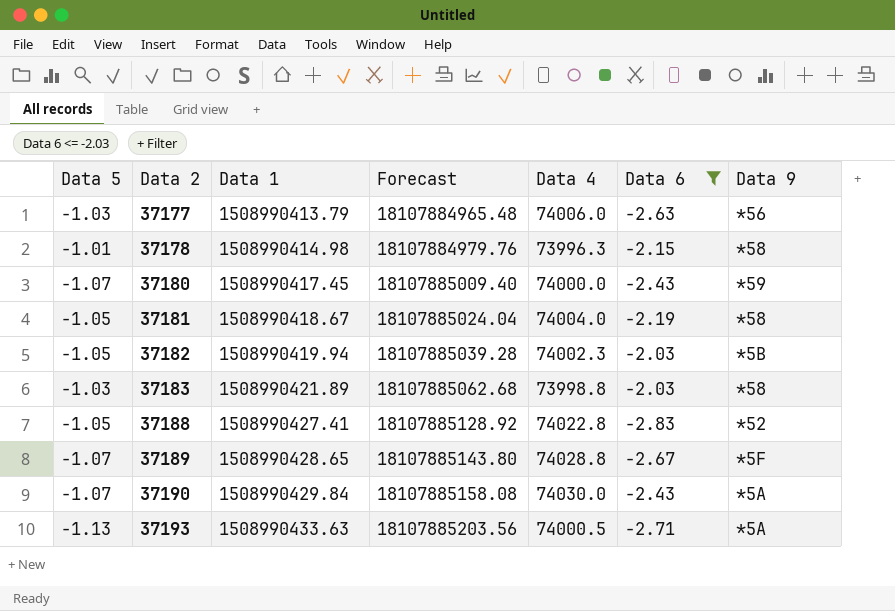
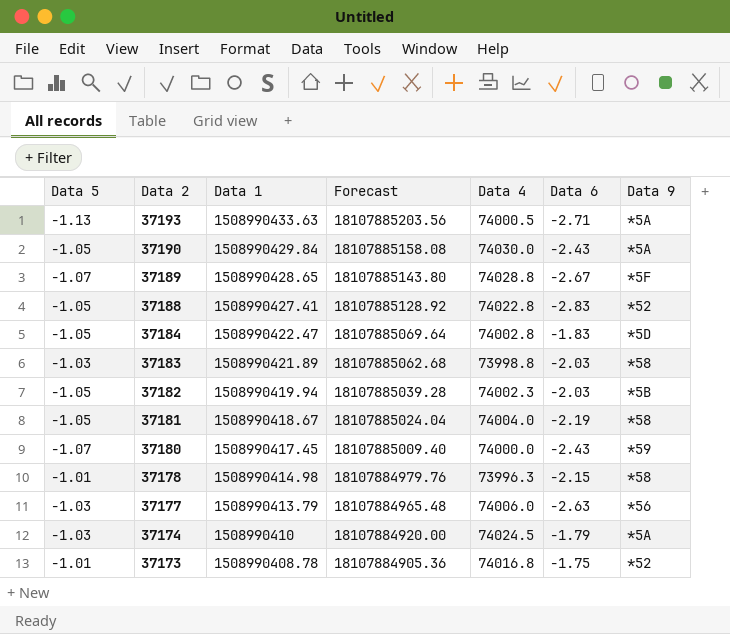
filter: Data 6 <= -2.03 -> none
row order: Data 2 ascending -> Data 2 descending
37190 | Data 5: -1.07 -> -1.05

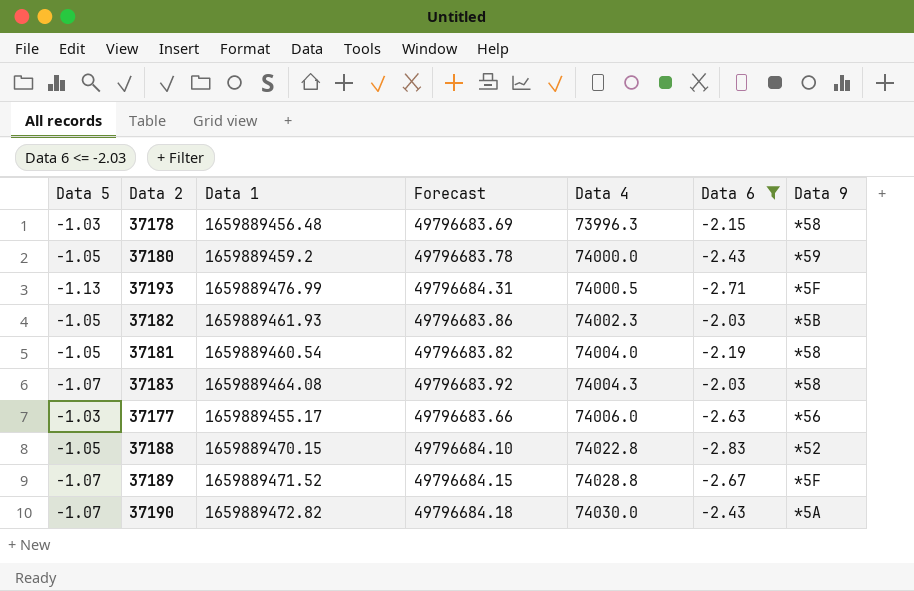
filter: none -> Data 6 <= -2.03
row order: Data 2 descending -> Data 4 ascending
column Forecast | formula: [Data 1] * 12 -> [Data 1] * 0.03
37178 | Data 5: -1.01 -> -1.03
37178 | Data 1: 1508990414.98 -> 1659889456.48
37180 | Data 5: -1.07 -> -1.05
37180 | Data 1: 1508990417.45 -> 1659889459.2
37193 | Data 1: 1508990433.63 -> 1659889476.99
37193 | Data 9: *5A -> *5F
37182 | Data 1: 1508990419.94 -> 1659889461.93
37181 | Data 1: 1508990418.67 -> 1659889460.54
37183 | Data 5: -1.03 -> -1.07
37183 | Data 1: 1508990421.89 -> 1659889464.08
37183 | Data 4: 73998.8 -> 74004.3
37177 | Data 1: 1508990413.79 -> 1659889455.17
37188 | Data 1: 1508990427.41 -> 1659889470.15
37189 | Data 1: 1508990428.65 -> 1659889471.52
37190 | Data 5: -1.05 -> -1.07
37190 | Data 1: 1508990429.84 -> 1659889472.82

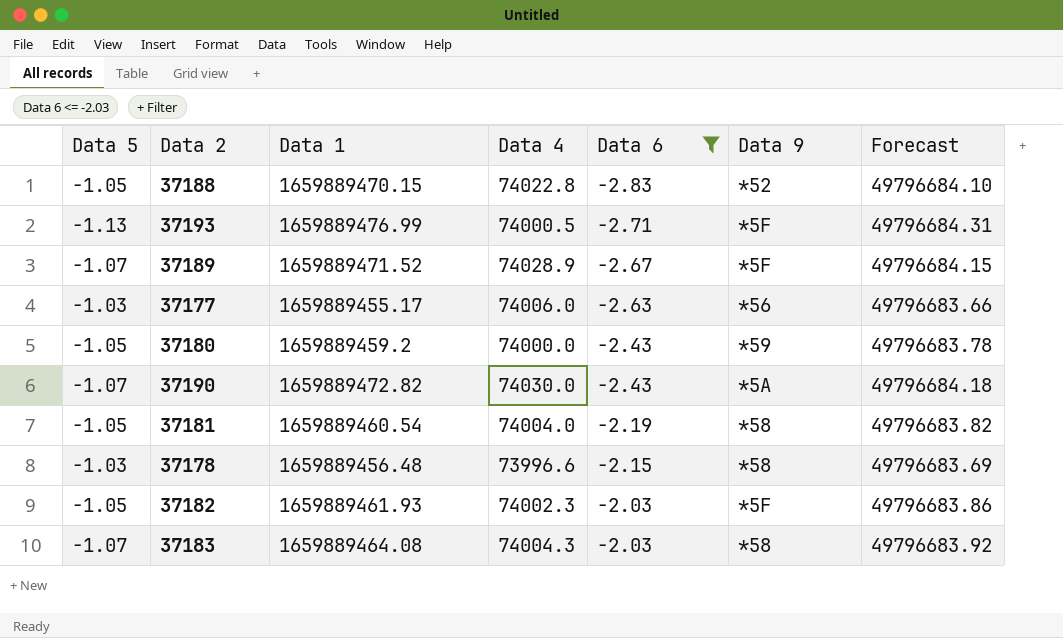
row order: Data 4 ascending -> Data 6 ascending
column Forecast | position: 4 -> 7
37189 | Data 4: 74028.8 -> 74028.9
37178 | Data 4: 73996.3 -> 73996.6
37182 | Data 9: *5B -> *5F

